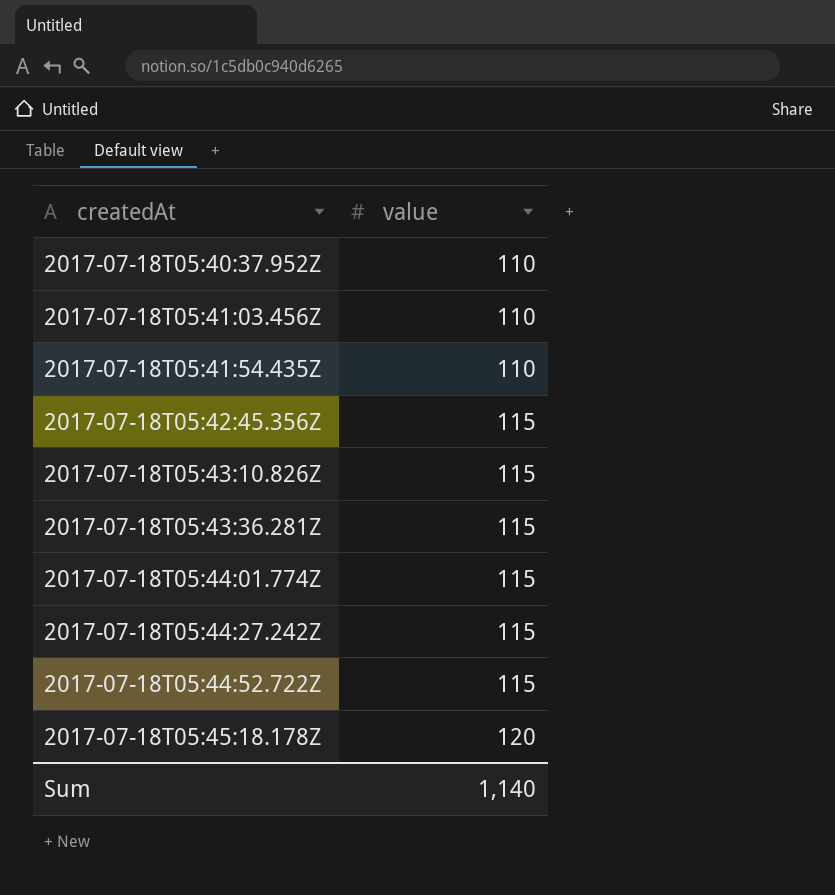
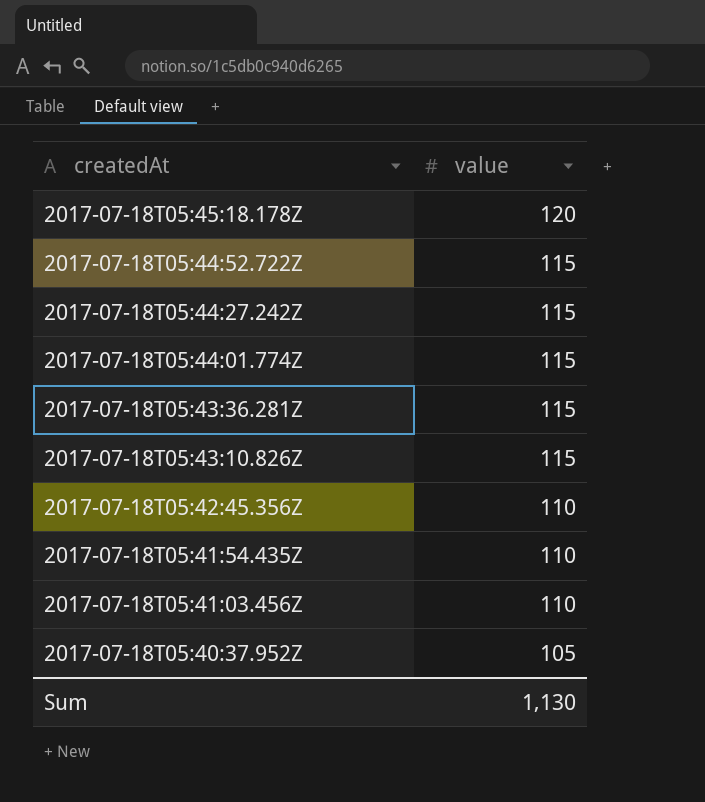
row order: createdAt ascending -> createdAt descending
2017-07-18T05:42:45.356Z | value: 115 -> 110
2017-07-18T05:40:37.952Z | value: 110 -> 105
Sum | value: 1,140 -> 1,130

